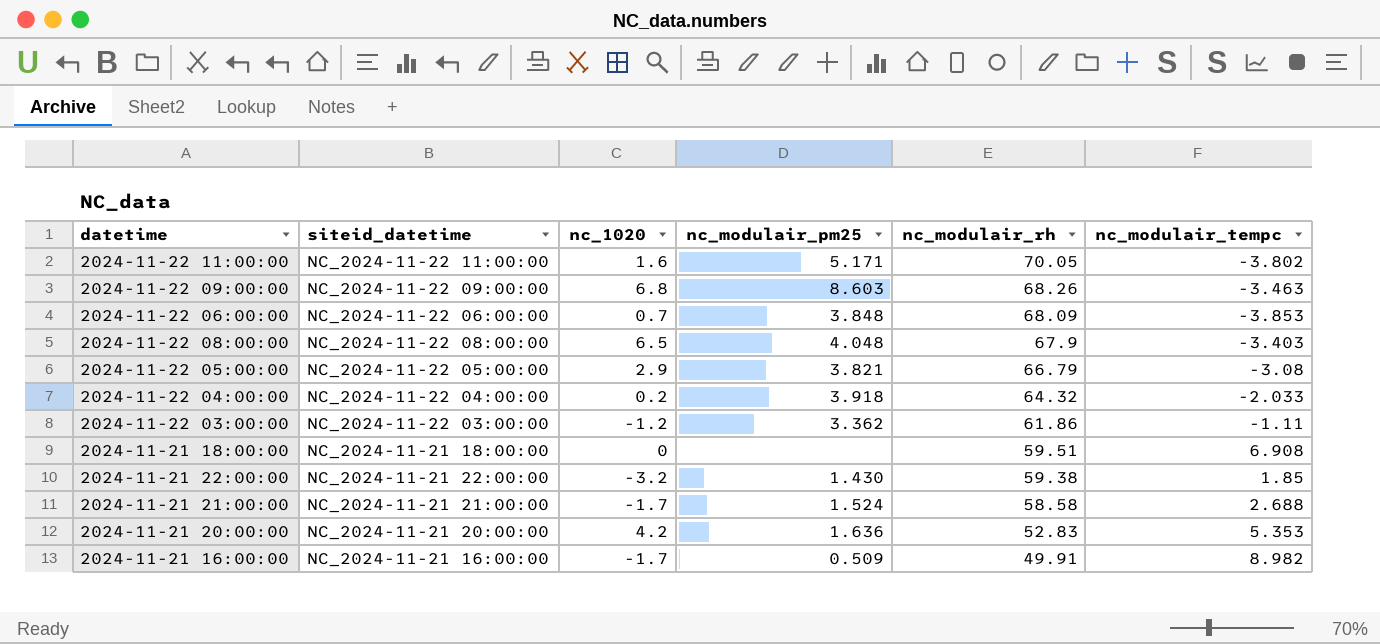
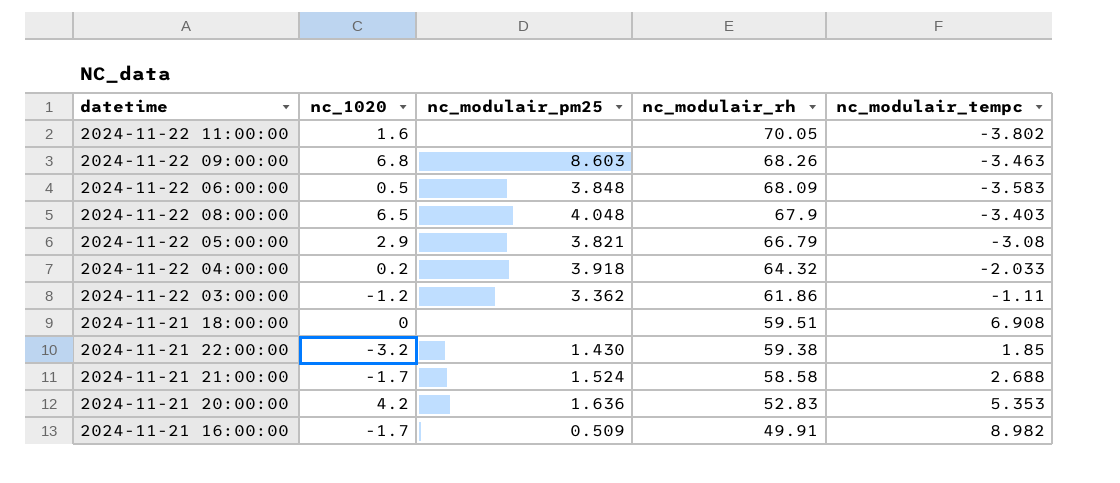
column siteid_datetime | position: 2 -> none
2024-11-22 11:00:00 | nc_modulair_pm25: 5.171 -> none
2024-11-22 06:00:00 | nc_1020: 0.7 -> 0.5
2024-11-22 06:00:00 | nc_modulair_tempc: -3.853 -> -3.583

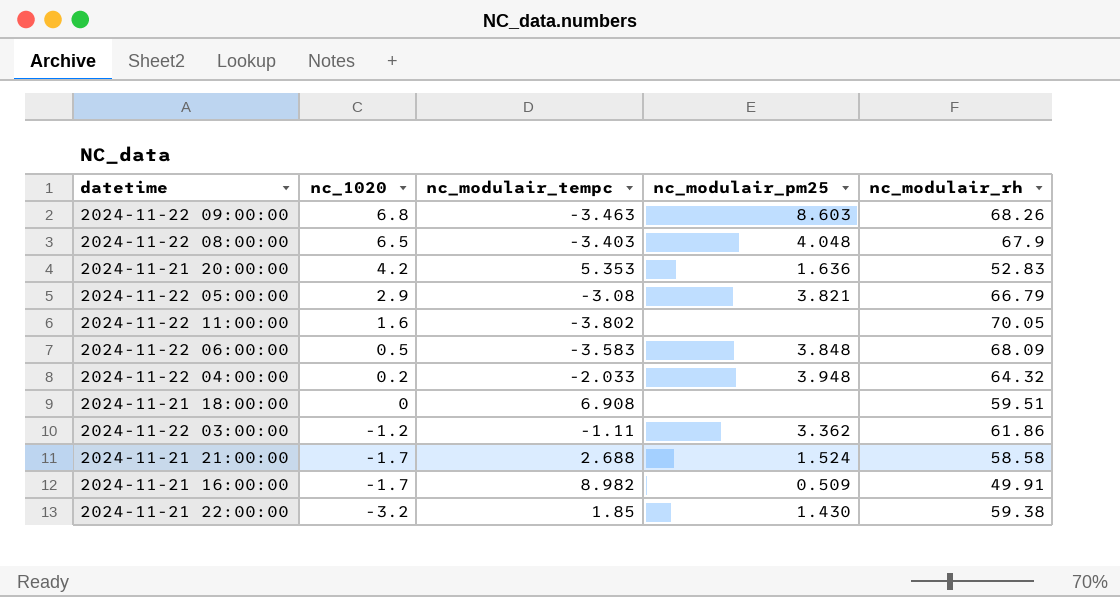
row order: nc_modulair_rh descending -> nc_1020 descending
column nc_modulair_tempc | position: 5 -> 3
2024-11-22 04:00:00 | nc_modulair_pm25: 3.918 -> 3.948

